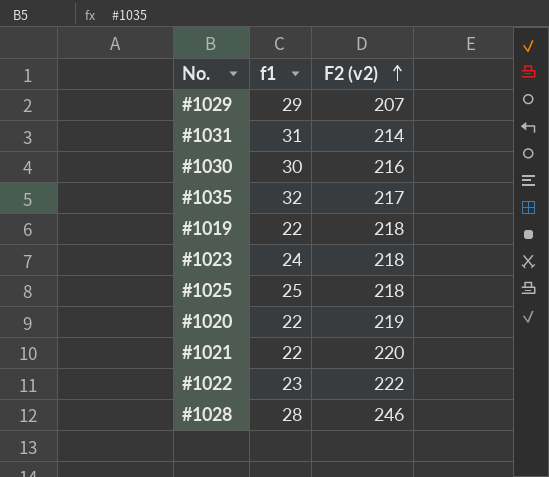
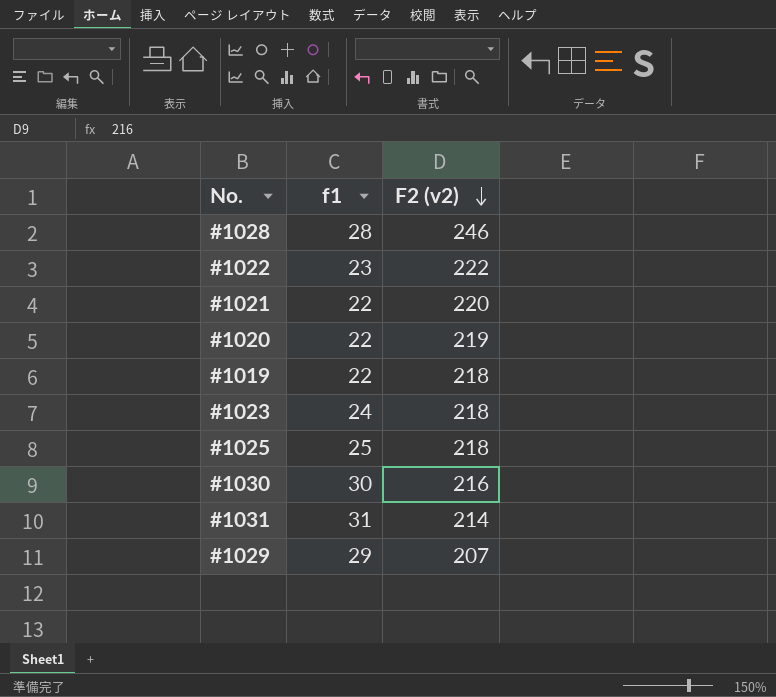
row order: F2 (v2) ascending -> F2 (v2) descending
row #1035: 32 | 217 -> none

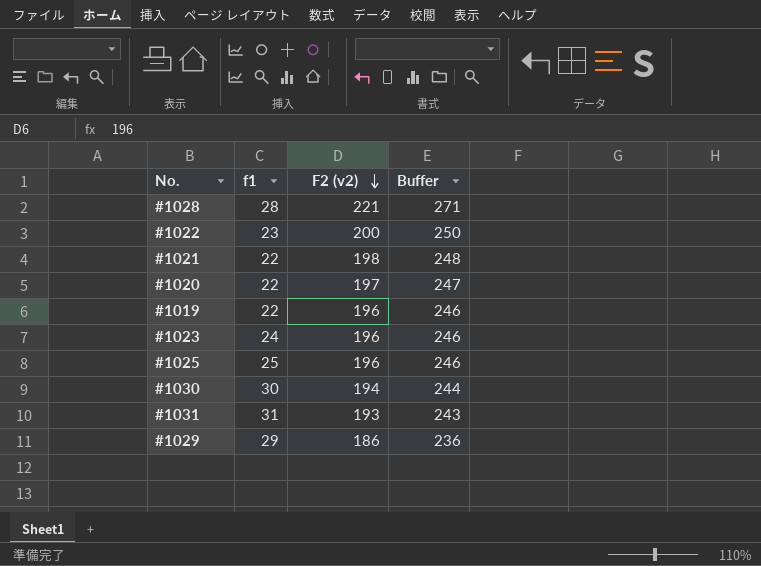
column Buffer | formula: none -> [F2 (v2)] + 50
#1028 | F2 (v2): 246 -> 221
#1022 | F2 (v2): 222 -> 200
#1021 | F2 (v2): 220 -> 198
#1020 | F2 (v2): 219 -> 197
#1019 | F2 (v2): 218 -> 196
#1023 | F2 (v2): 218 -> 196
#1025 | F2 (v2): 218 -> 196
#1030 | F2 (v2): 216 -> 194
#1031 | F2 (v2): 214 -> 193
#1029 | F2 (v2): 207 -> 186

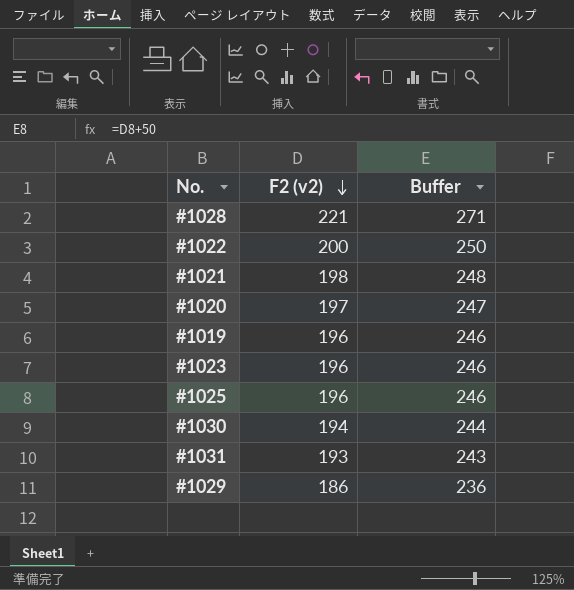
column f1 | position: 2 -> none

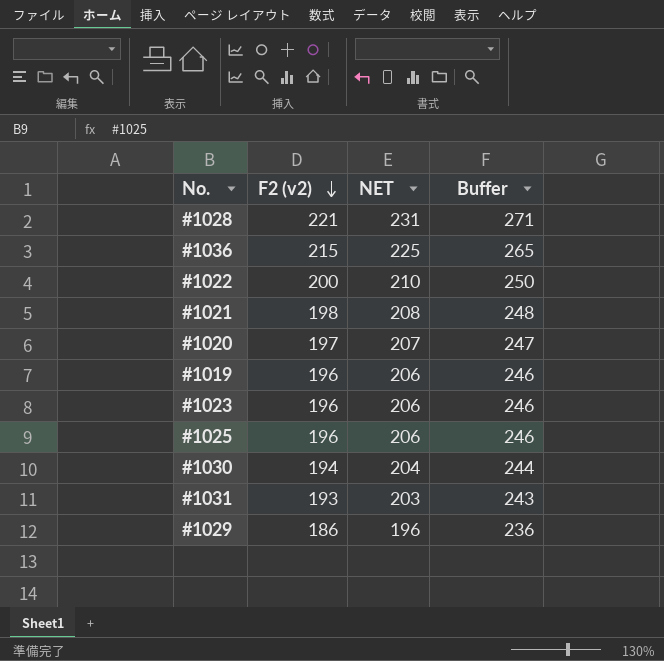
column NET | formula: none -> [F2 (v2)] + 10
row #1036: none -> 215 | 225 | 265

